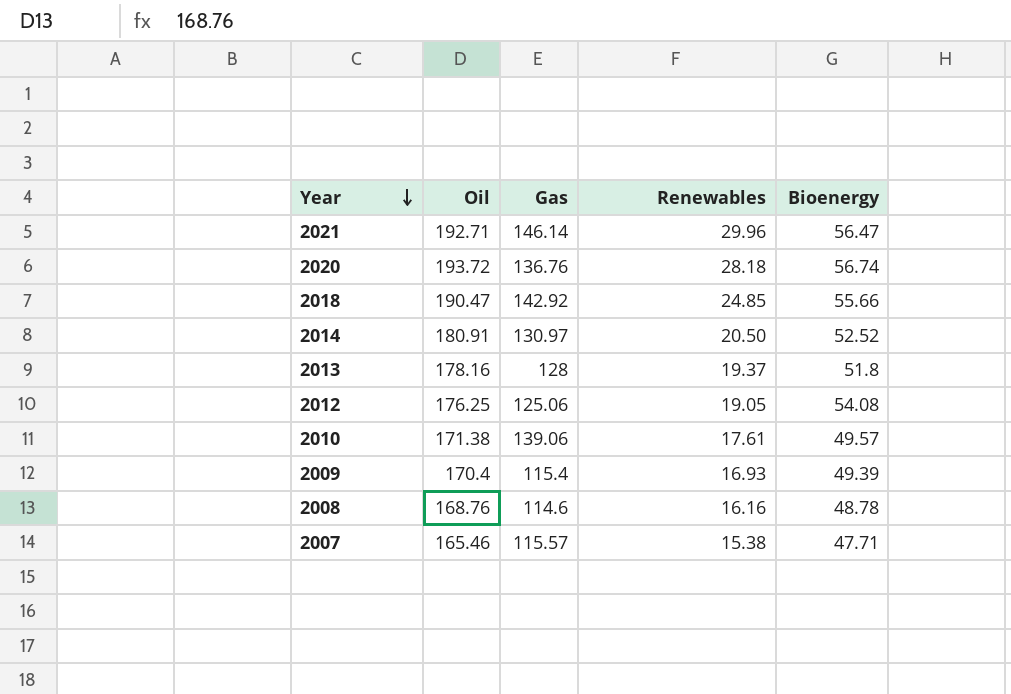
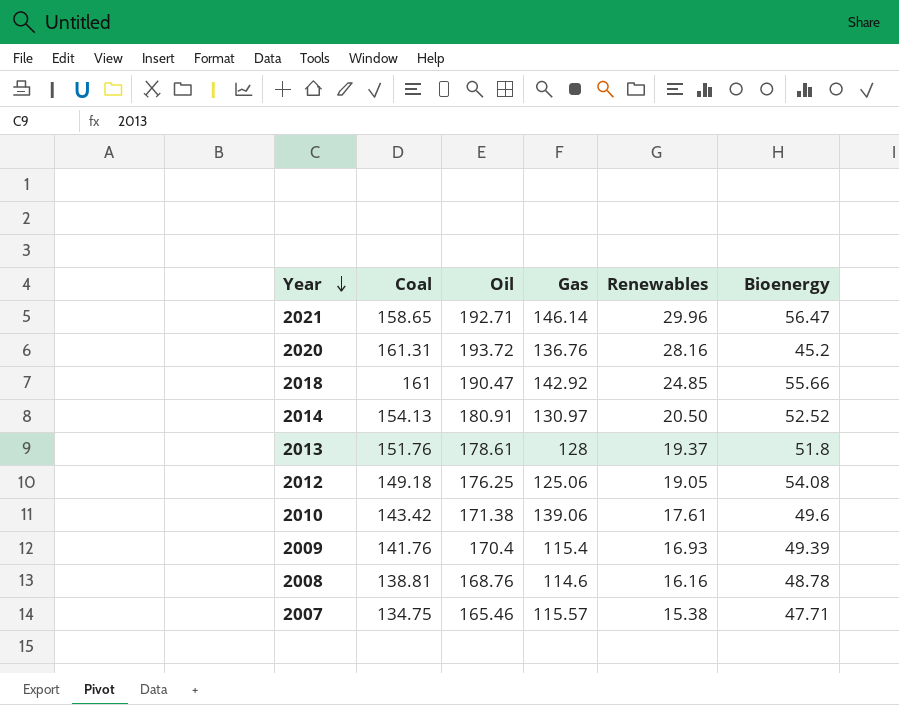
column Coal | position: none -> 2
2020 | Renewables: 28.18 -> 28.16
2020 | Bioenergy: 56.74 -> 45.2
2013 | Oil: 178.16 -> 178.61
2010 | Bioenergy: 49.57 -> 49.6

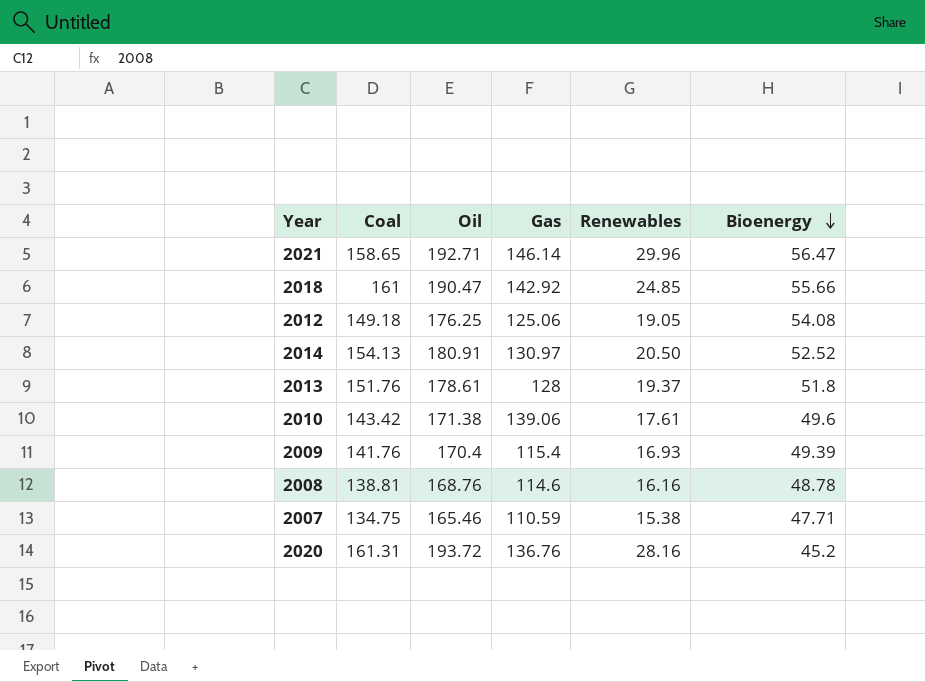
row order: Year descending -> Bioenergy descending
2007 | Gas: 115.57 -> 110.59

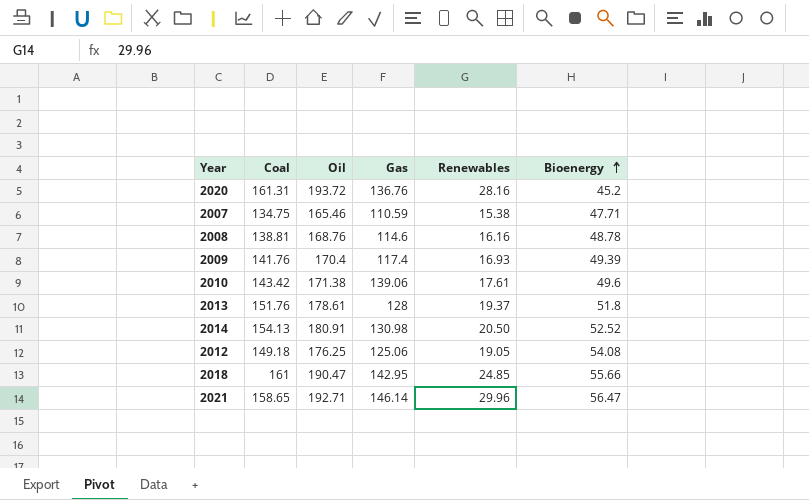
row order: Bioenergy descending -> Bioenergy ascending
2009 | Gas: 115.4 -> 117.4
2014 | Gas: 130.97 -> 130.98
2018 | Gas: 142.92 -> 142.95

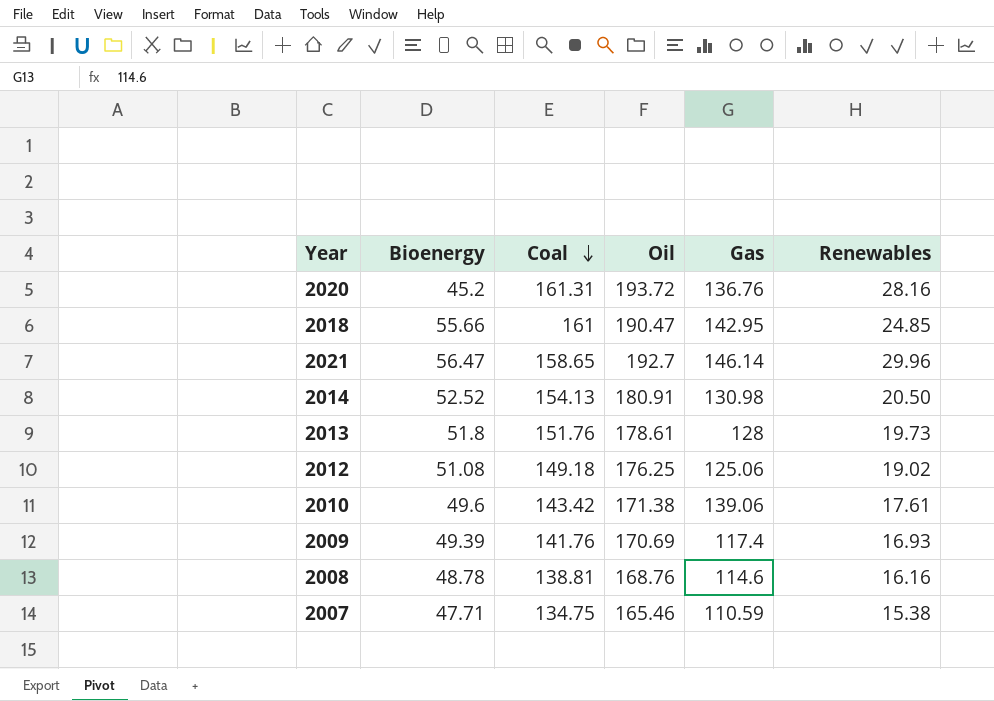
row order: Bioenergy ascending -> Coal descending
column Bioenergy | position: 6 -> 2
2021 | Oil: 192.71 -> 192.7
2013 | Renewables: 19.37 -> 19.73
2012 | Bioenergy: 54.08 -> 51.08
2012 | Renewables: 19.05 -> 19.02
2009 | Oil: 170.4 -> 170.69

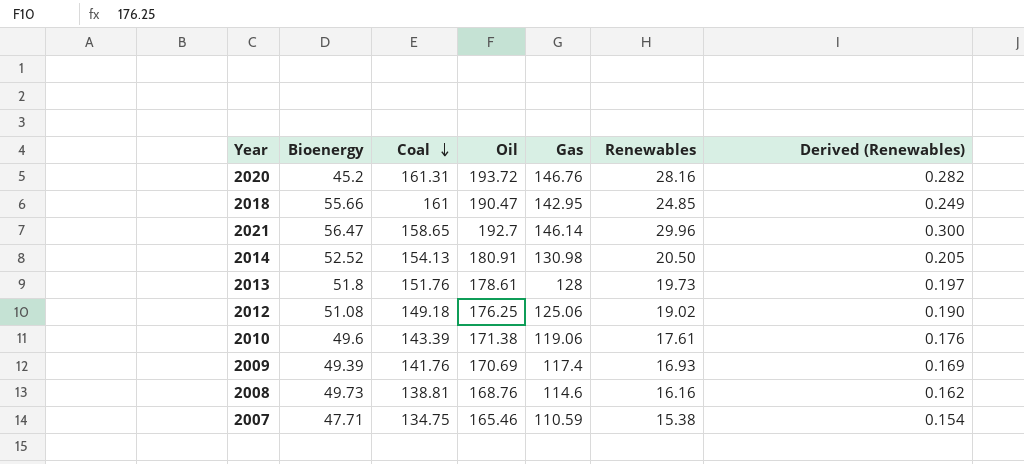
column Derived (Renewables) | formula: none -> [Renewables] * 0.01
2020 | Gas: 136.76 -> 146.76
2010 | Coal: 143.42 -> 143.39
2010 | Gas: 139.06 -> 119.06
2008 | Bioenergy: 48.78 -> 49.73

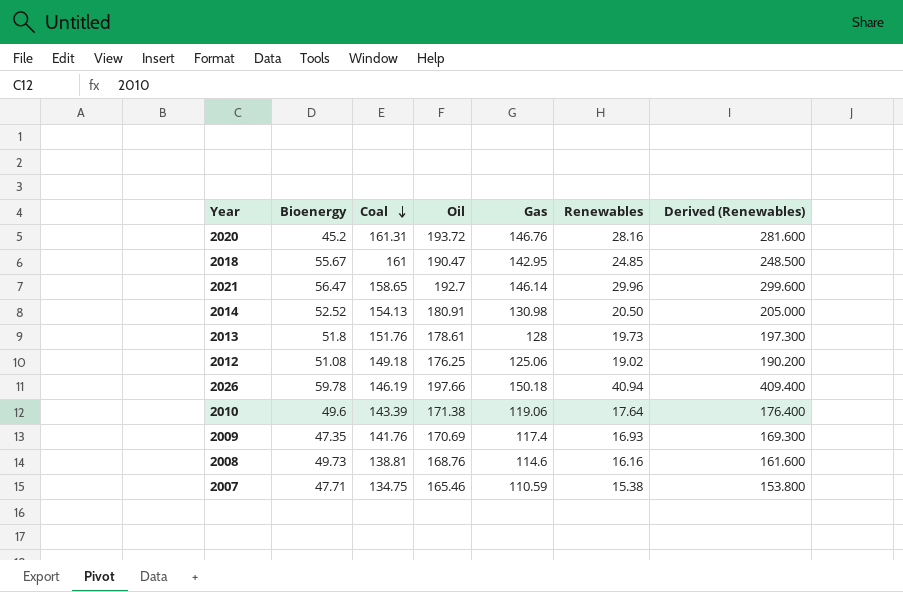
column Derived (Renewables) | formula: [Renewables] * 0.01 -> [Renewables] * 10
2018 | Bioenergy: 55.66 -> 55.67
row 2026: none -> 59.78 | 146.19 | 197.66 | 150.18 | 40.94 | 409.400
2010 | Renewables: 17.61 -> 17.64
2009 | Bioenergy: 49.39 -> 47.35

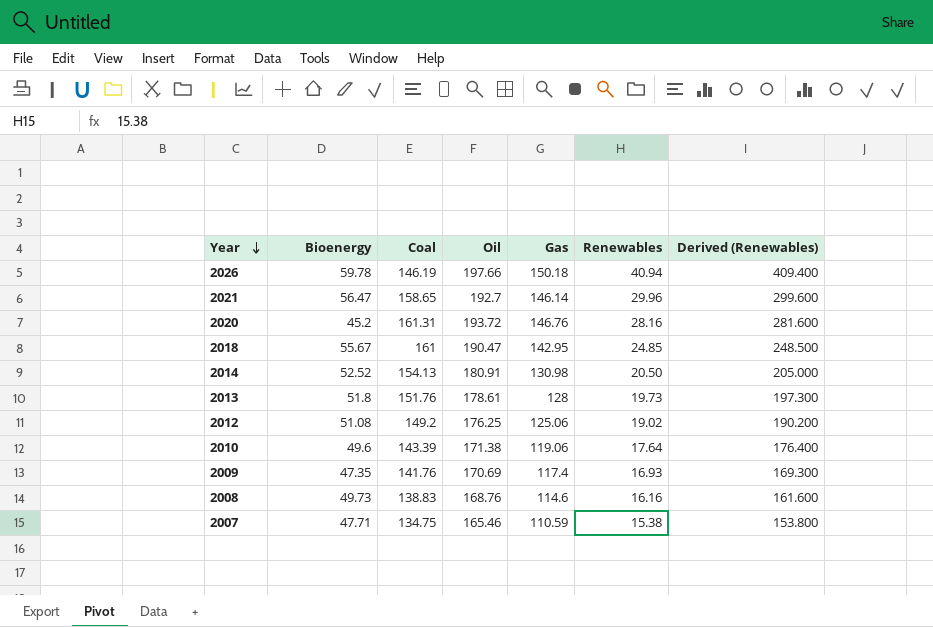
row order: Coal descending -> Year descending
2012 | Coal: 149.18 -> 149.2
2008 | Coal: 138.81 -> 138.83

